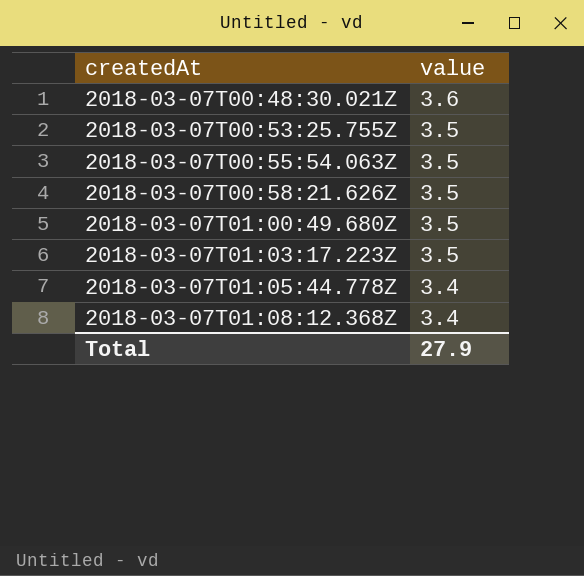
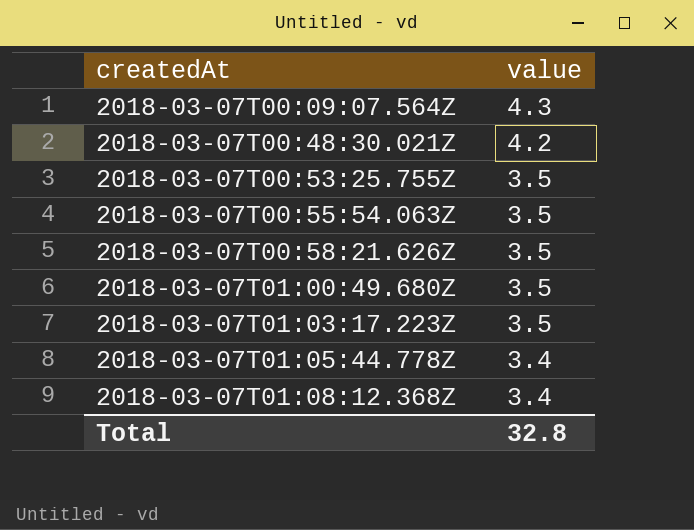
row 2018-03-07T00:09:07.564Z: none -> 4.3
2018-03-07T00:48:30.021Z | value: 3.6 -> 4.2
Total | value: 27.9 -> 32.8

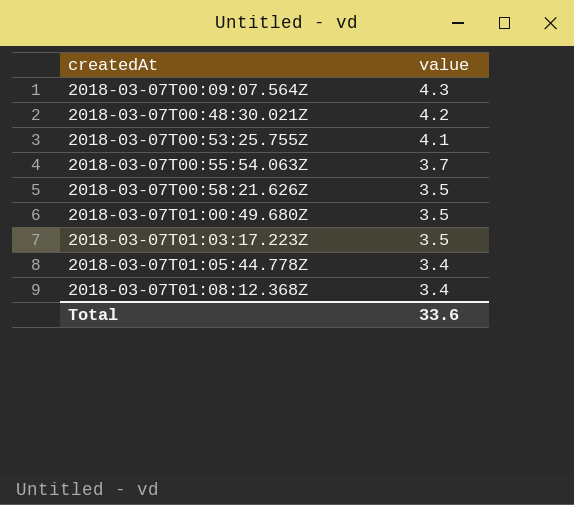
2018-03-07T00:53:25.755Z | value: 3.5 -> 4.1
2018-03-07T00:55:54.063Z | value: 3.5 -> 3.7
Total | value: 32.8 -> 33.6

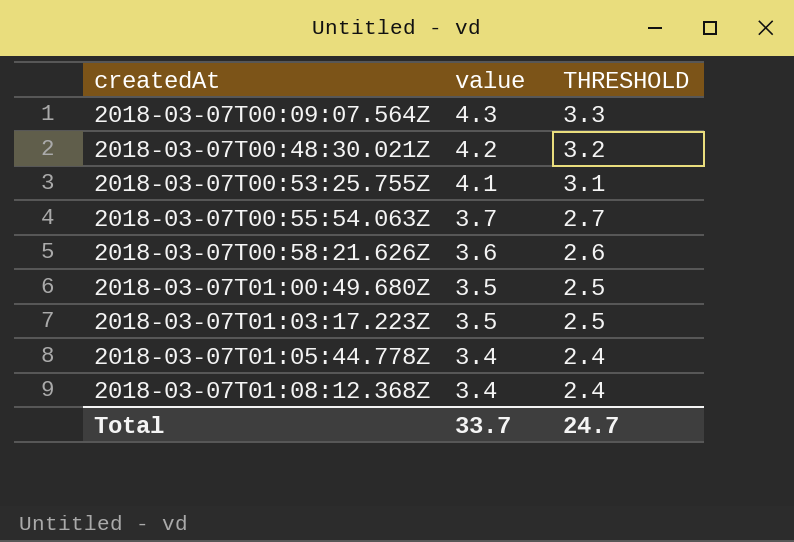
column THRESHOLD | formula: none -> [value] - 1
2018-03-07T00:58:21.626Z | value: 3.5 -> 3.6
Total | value: 33.6 -> 33.7

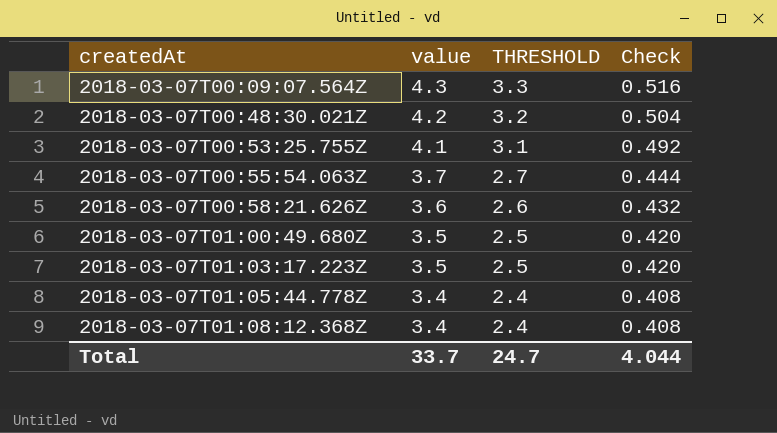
column Check | formula: none -> [value] * 0.12

